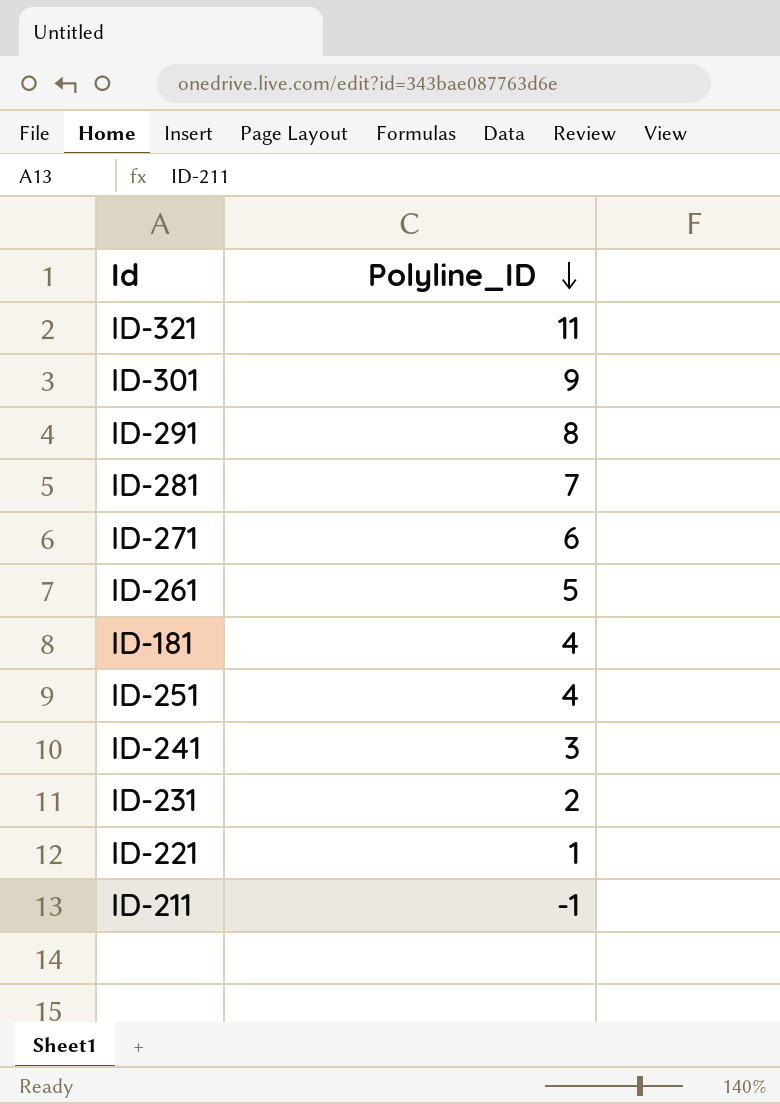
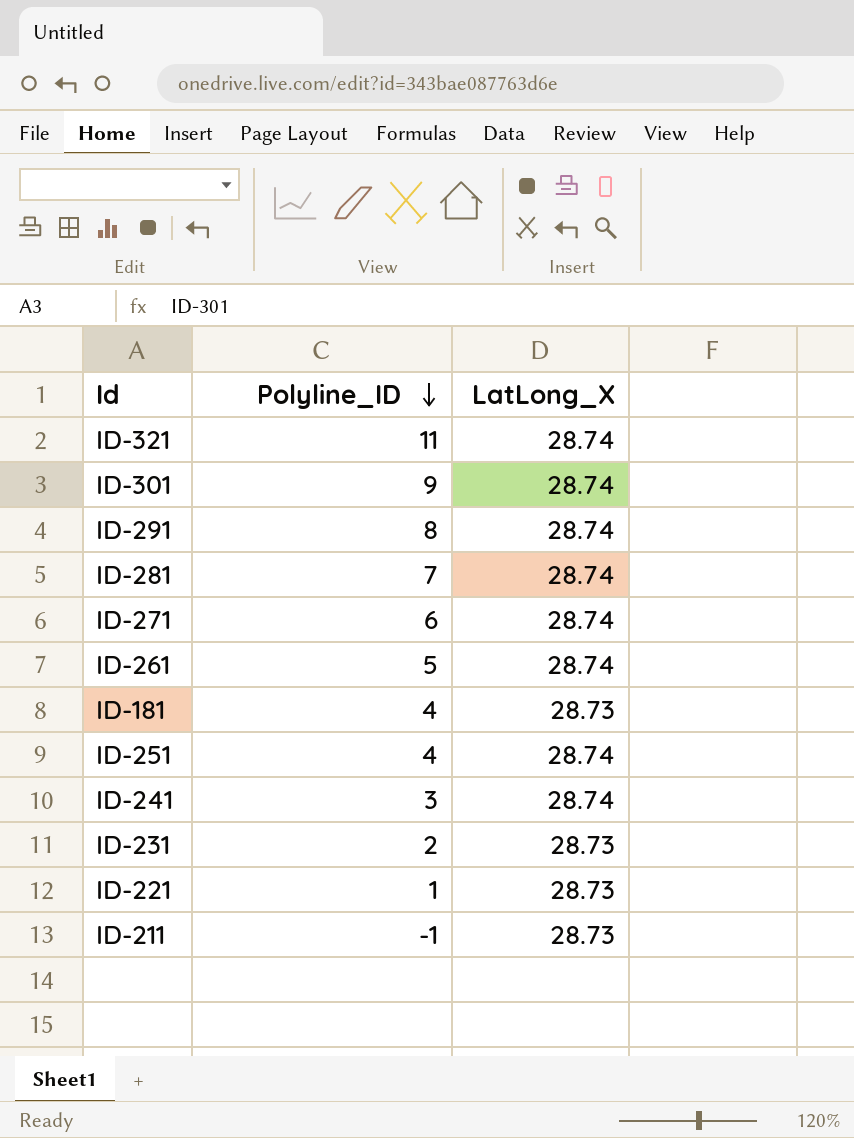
column LatLong_X | position: none -> 3

